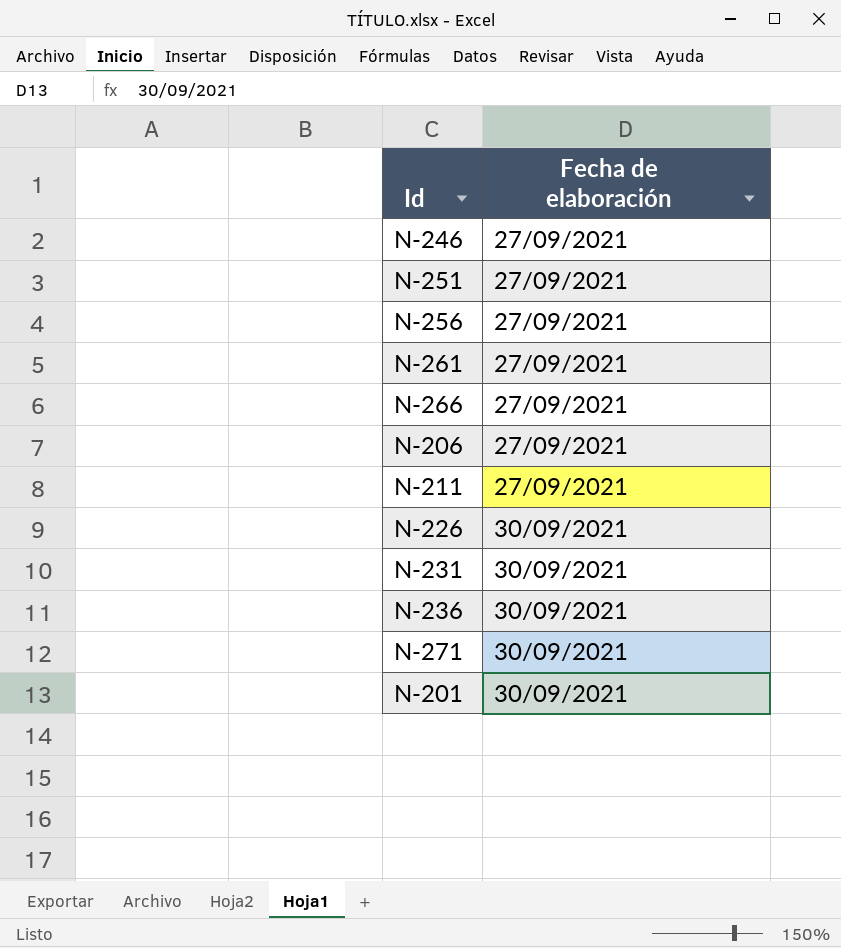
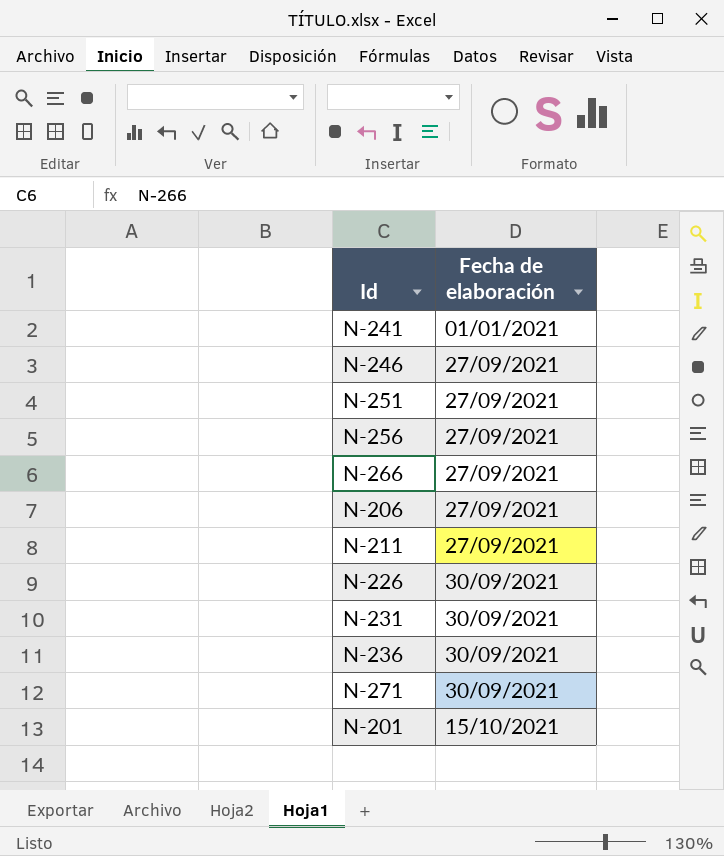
row N-261: 27/09/2021 -> none
row N-241: none -> 01/01/2021
N-201 | Fecha de elaboración: 30/09/2021 -> 15/10/2021

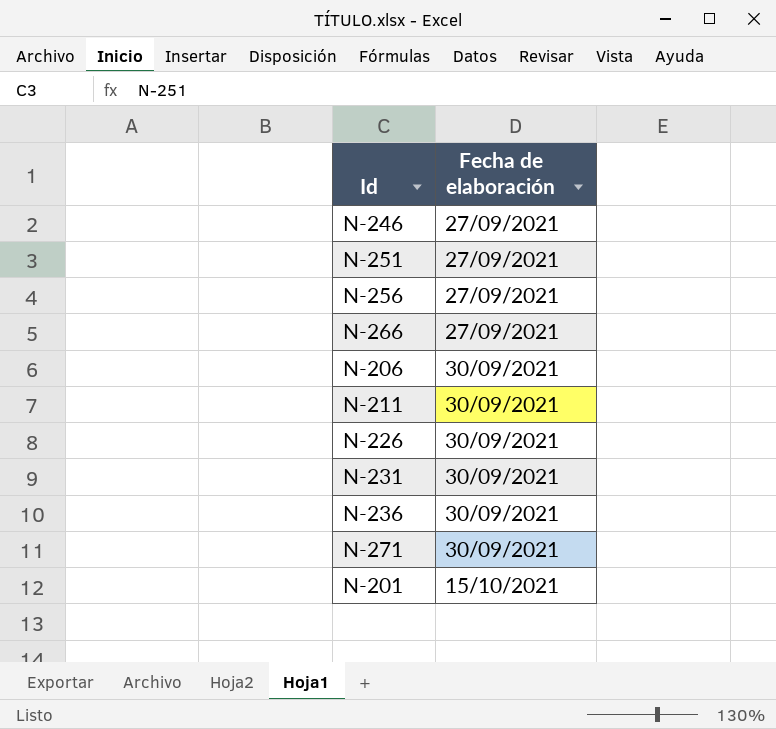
row N-241: 01/01/2021 -> none
N-206 | Fecha de elaboración: 27/09/2021 -> 30/09/2021
N-211 | Fecha de elaboración: 27/09/2021 -> 30/09/2021

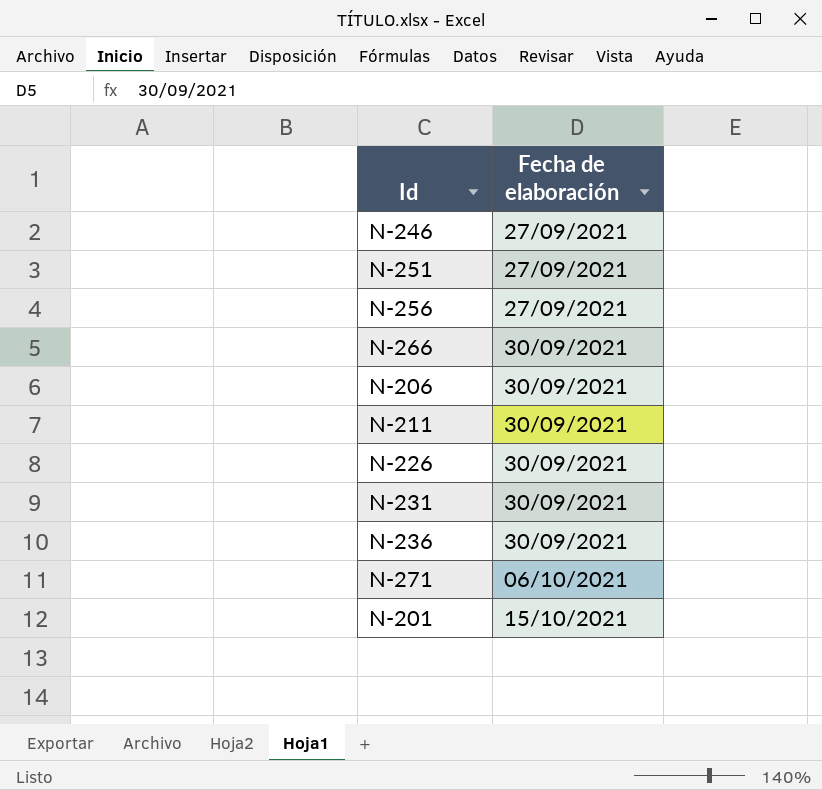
N-266 | Fecha de elaboración: 27/09/2021 -> 30/09/2021
N-271 | Fecha de elaboración: 30/09/2021 -> 06/10/2021

